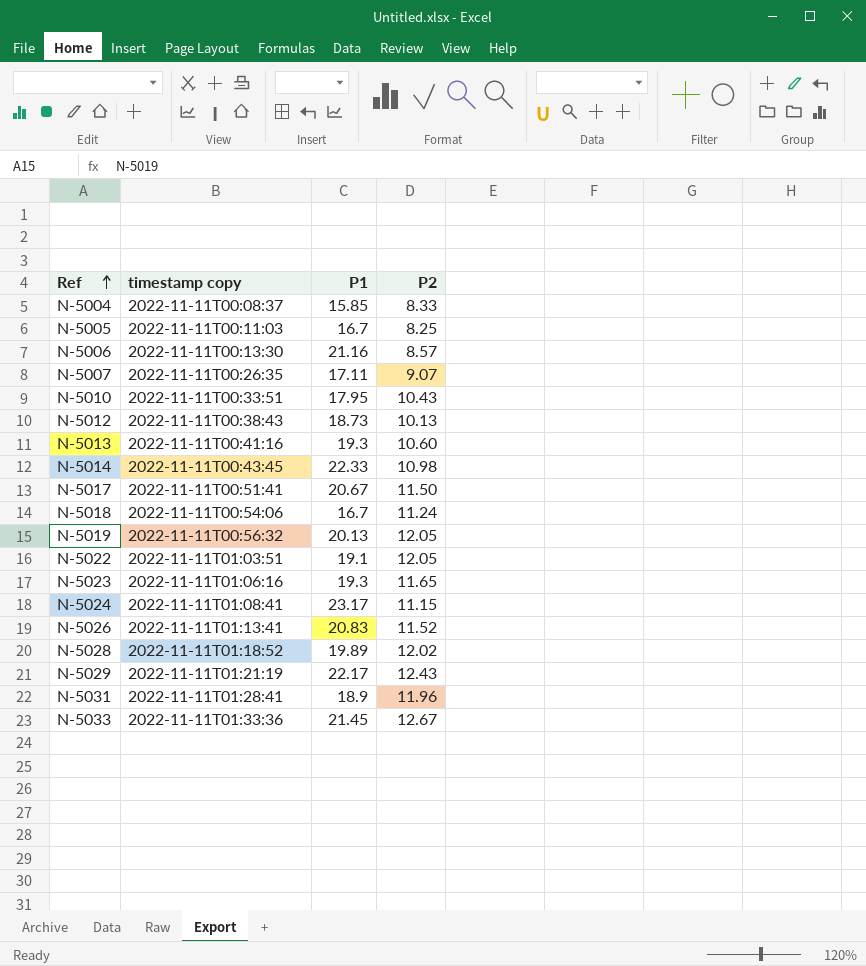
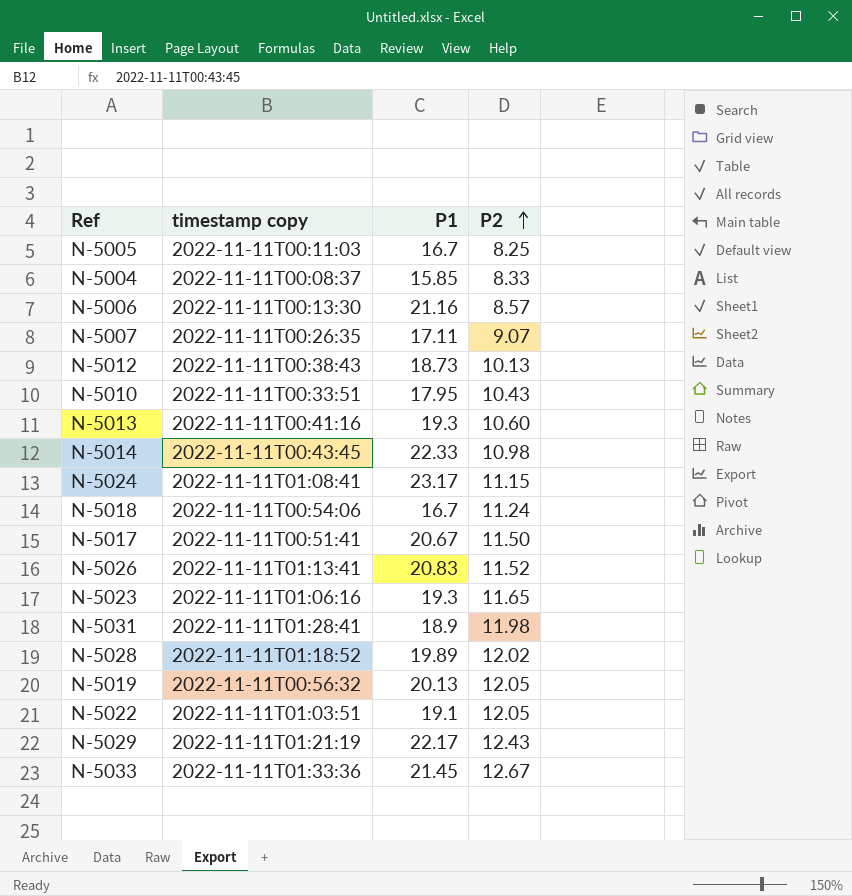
row order: Ref ascending -> P2 ascending
N-5031 | P2: 11.96 -> 11.98

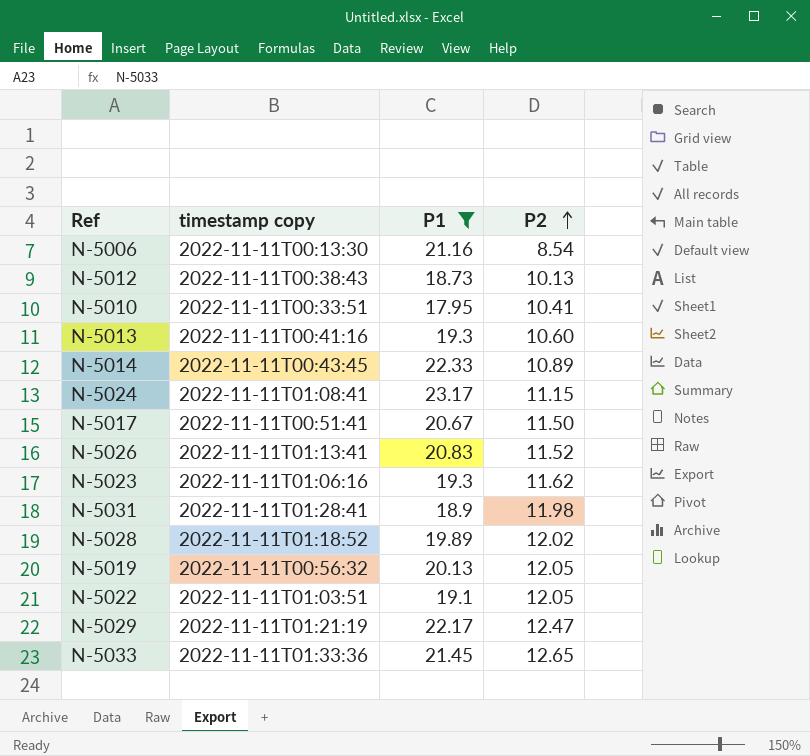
filter: none -> P1 >= 17.95
N-5006 | P2: 8.57 -> 8.54
N-5010 | P2: 10.43 -> 10.41
N-5014 | P2: 10.98 -> 10.89
N-5023 | P2: 11.65 -> 11.62
N-5029 | P2: 12.43 -> 12.47
N-5033 | P2: 12.67 -> 12.65

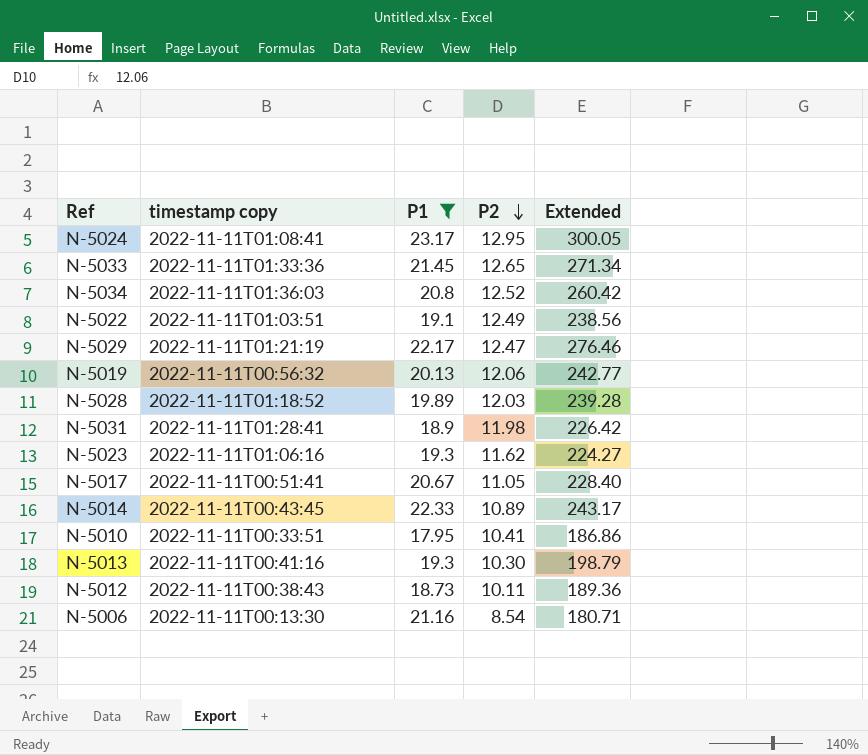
row order: P2 ascending -> P2 descending
column Extended | formula: none -> [P1] * [P2]
row N-5026: 2022-11-11T01:13:41 | 20.83 | 11.52 -> none
N-5024 | P2: 11.15 -> 12.95
row N-5034: none -> 2022-11-11T01:36:03 | 20.8 | 12.52 | 260.42
N-5022 | P2: 12.05 -> 12.49
N-5019 | P2: 12.05 -> 12.06
N-5028 | P2: 12.02 -> 12.03
N-5017 | P2: 11.50 -> 11.05
N-5013 | P2: 10.60 -> 10.30
N-5012 | P2: 10.13 -> 10.11

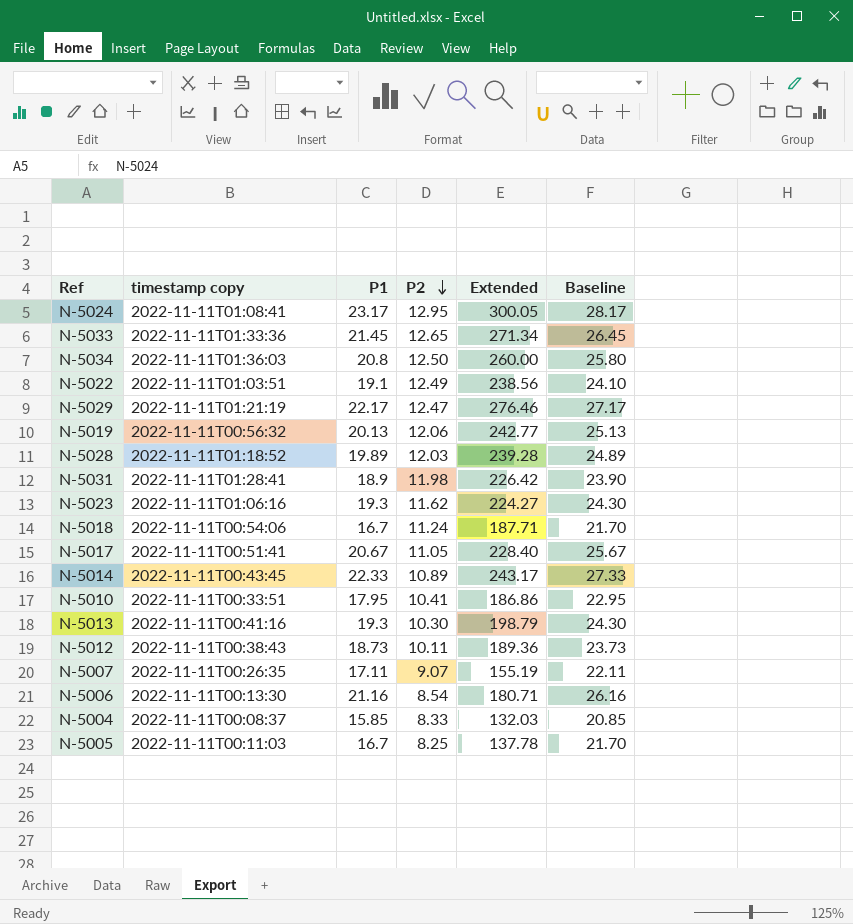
filter: P1 >= 17.95 -> none
column Baseline | formula: none -> [P1] + 5
N-5034 | P2: 12.52 -> 12.50
N-5034 | Extended: 260.42 -> 260.00

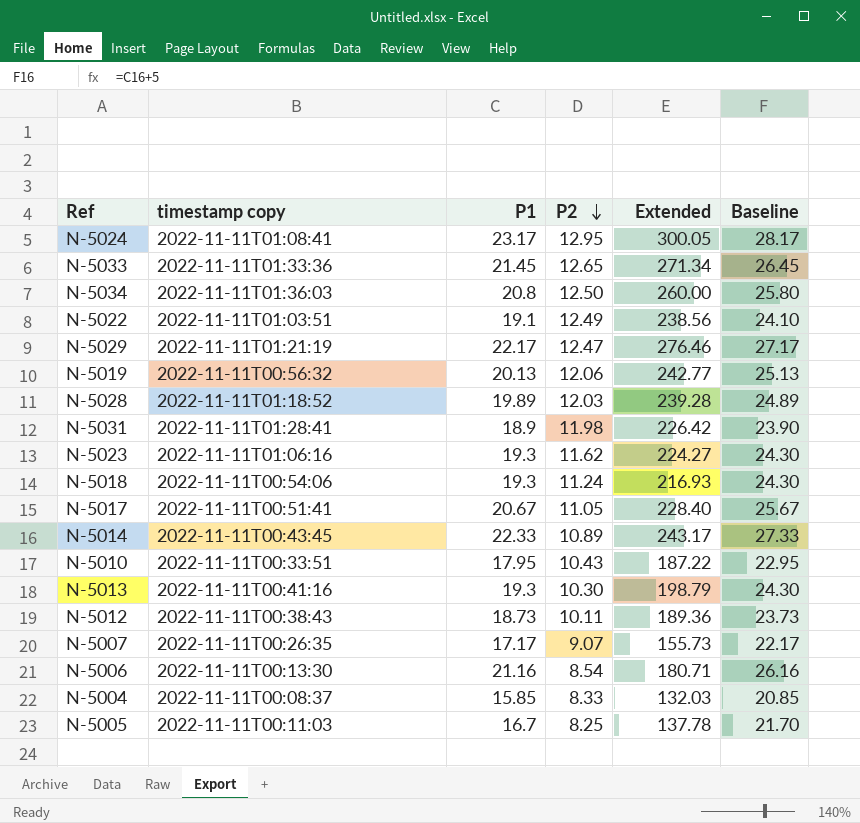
N-5018 | P1: 16.7 -> 19.3
N-5018 | Extended: 187.71 -> 216.93
N-5018 | Baseline: 21.70 -> 24.30
N-5010 | P2: 10.41 -> 10.43
N-5010 | Extended: 186.86 -> 187.22
N-5007 | P1: 17.11 -> 17.17
N-5007 | Extended: 155.19 -> 155.73
N-5007 | Baseline: 22.11 -> 22.17

